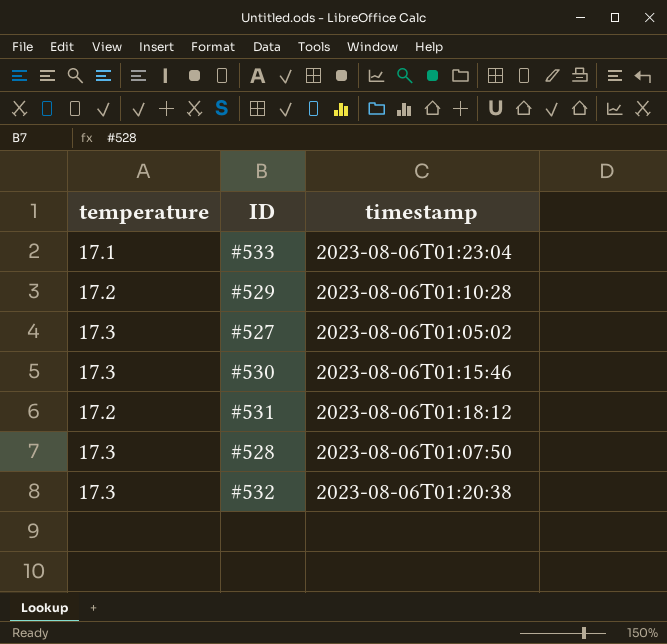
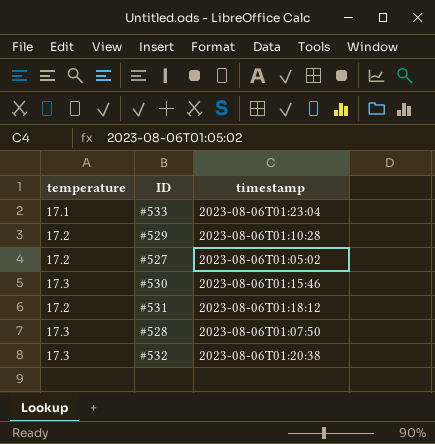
#527 | temperature: 17.3 -> 17.2

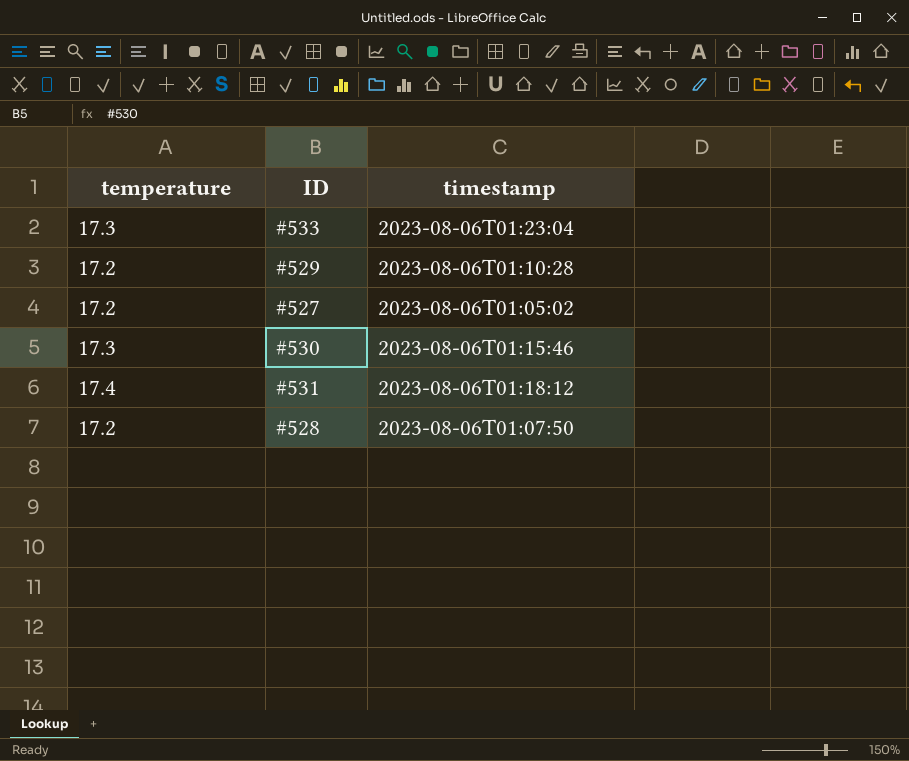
row #532: 17.3 | 2023-08-06T01:20:38 -> none
#533 | temperature: 17.1 -> 17.3
#531 | temperature: 17.2 -> 17.4
#528 | temperature: 17.3 -> 17.2

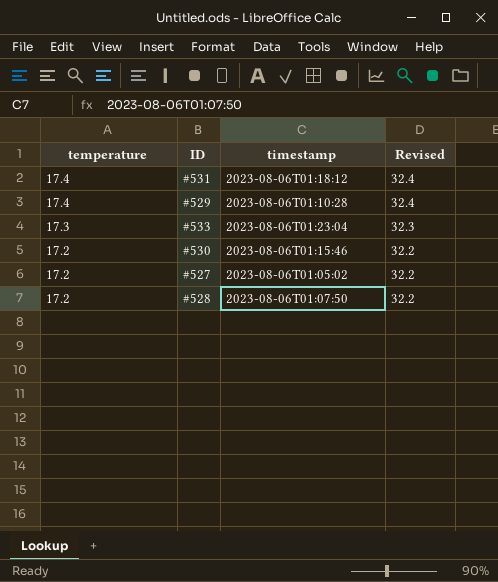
row order: none -> temperature descending
column Revised | formula: none -> [temperature] + 15
#529 | temperature: 17.2 -> 17.4
#530 | temperature: 17.3 -> 17.2

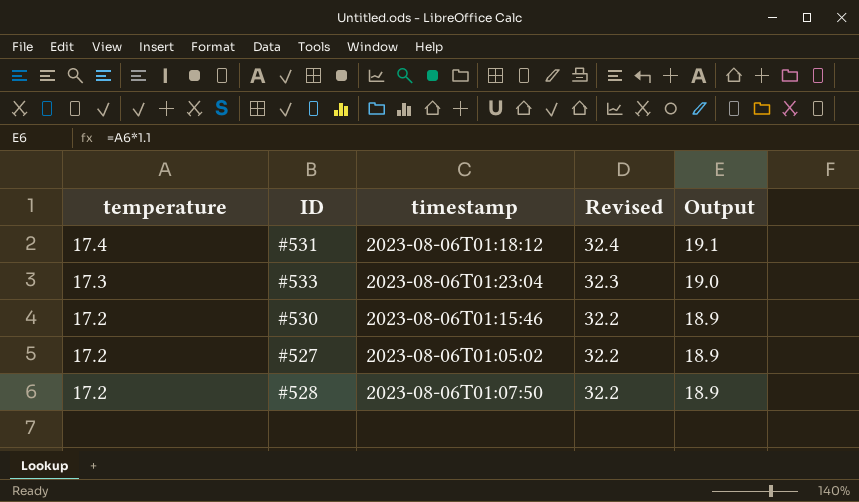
column Output | formula: none -> [temperature] * 1.1
row #529: 17.4 | 2023-08-06T01:10:28 | 32.4 -> none

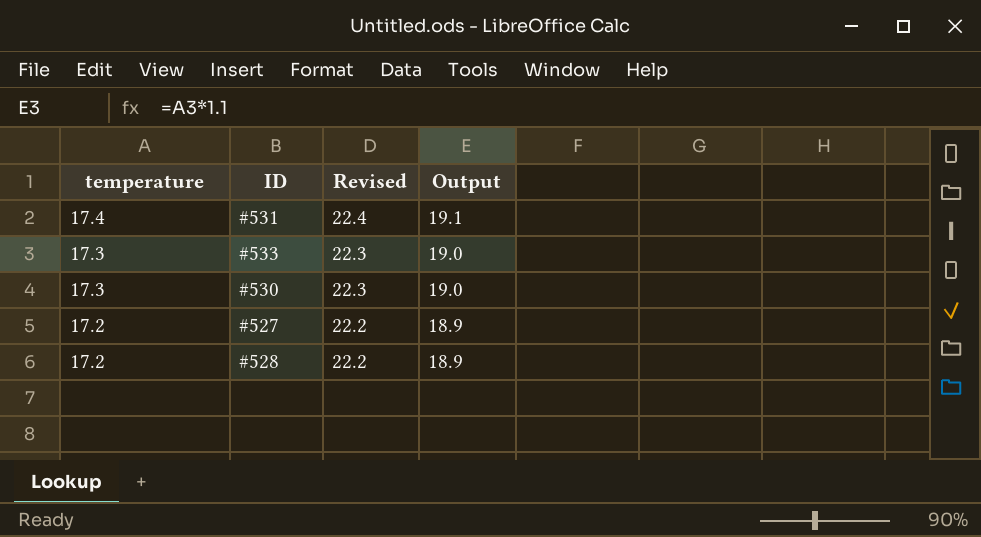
column timestamp | position: 3 -> none
column Revised | formula: [temperature] + 15 -> [temperature] + 5
#530 | temperature: 17.2 -> 17.3
#530 | Output: 18.9 -> 19.0

